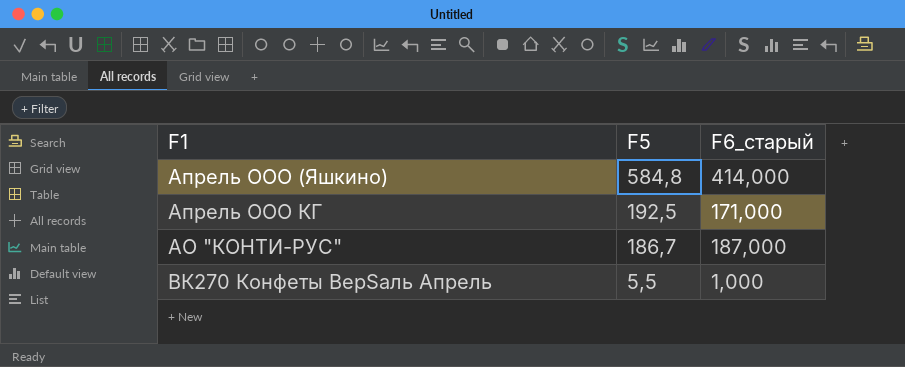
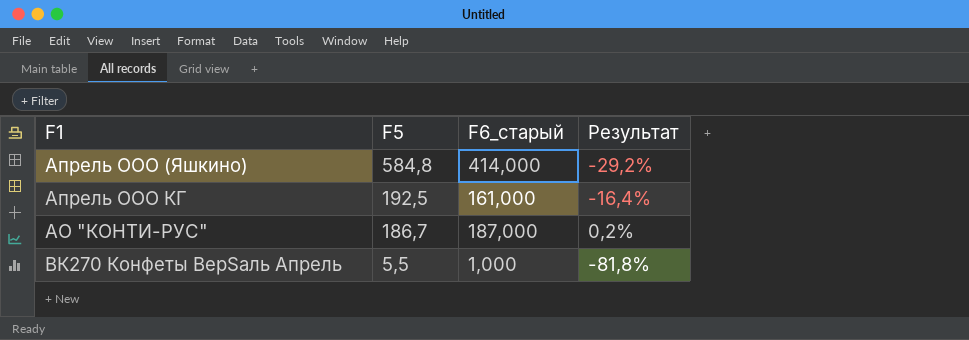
column Результат | formula: none -> ([F6_старый] - [F5]) / [F5]
Апрель ООО КГ | F6_старый: 171,000 -> 161,000

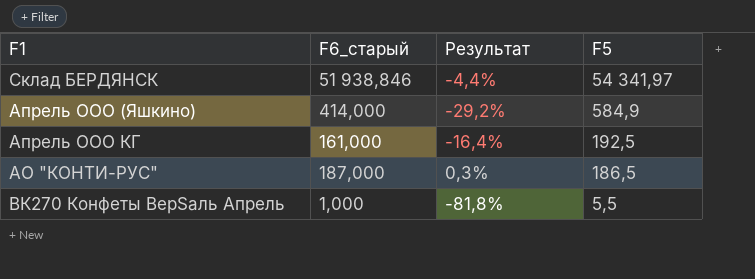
column F5 | position: 2 -> 4
row Склад БЕРДЯНСК: none -> 51 938,846 | -4,4% | 54 341,97
Апрель ООО (Яшкино) | F5: 584,8 -> 584,9
АО "КОНТИ-РУС" | Результат: 0,2% -> 0,3%
АО "КОНТИ-РУС" | F5: 186,7 -> 186,5

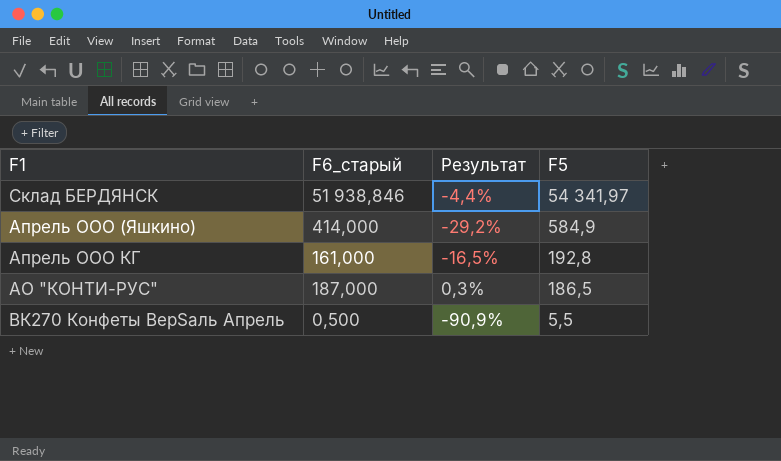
Апрель ООО КГ | Результат: -16,4% -> -16,5%
Апрель ООО КГ | F5: 192,5 -> 192,8
ВК270 Конфеты ВерSаль Апрель | F6_старый: 1,000 -> 0,500
ВК270 Конфеты ВерSаль Апрель | Результат: -81,8% -> -90,9%

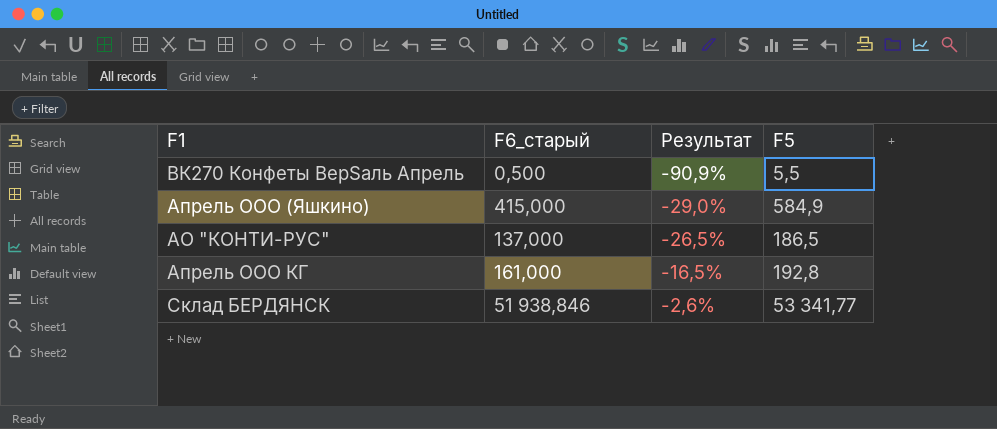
row order: F5 descending -> Результат ascending
Апрель ООО (Яшкино) | F6_старый: 414,000 -> 415,000
Апрель ООО (Яшкино) | Результат: -29,2% -> -29,0%
АО "КОНТИ-РУС" | F6_старый: 187,000 -> 137,000
АО "КОНТИ-РУС" | Результат: 0,3% -> -26,5%
Склад БЕРДЯНСК | Результат: -4,4% -> -2,6%
Склад БЕРДЯНСК | F5: 54 341,97 -> 53 341,77

